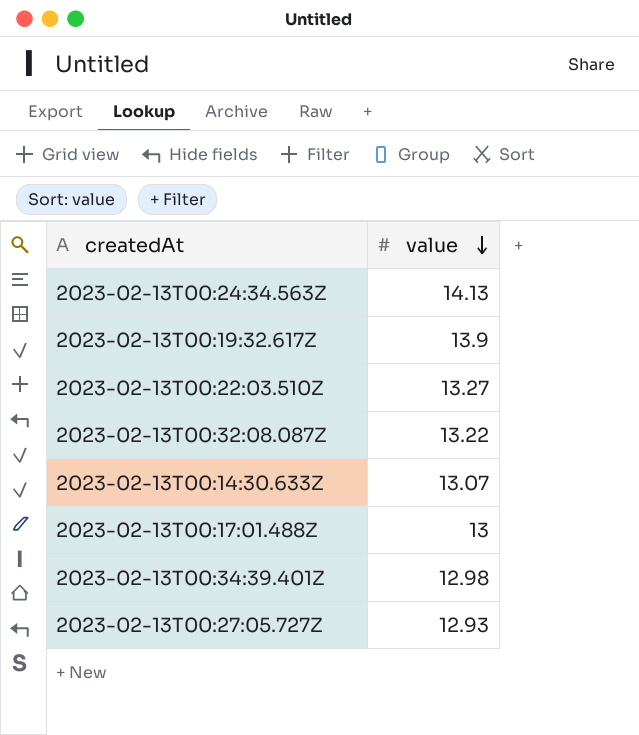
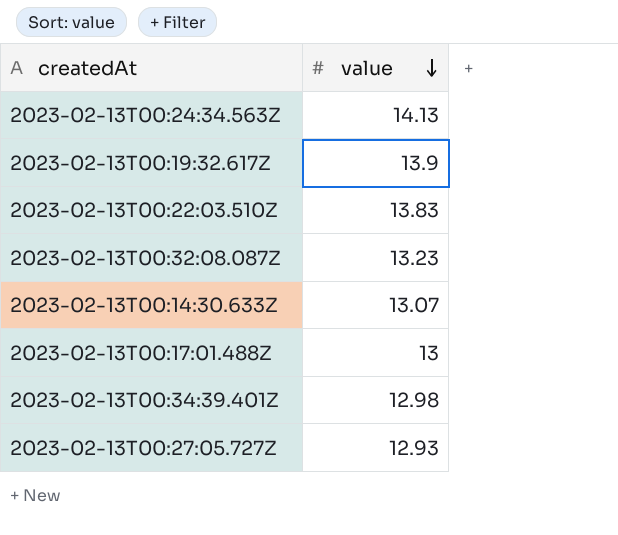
2023-02-13T00:22:03.510Z | value: 13.27 -> 13.83
2023-02-13T00:32:08.087Z | value: 13.22 -> 13.23

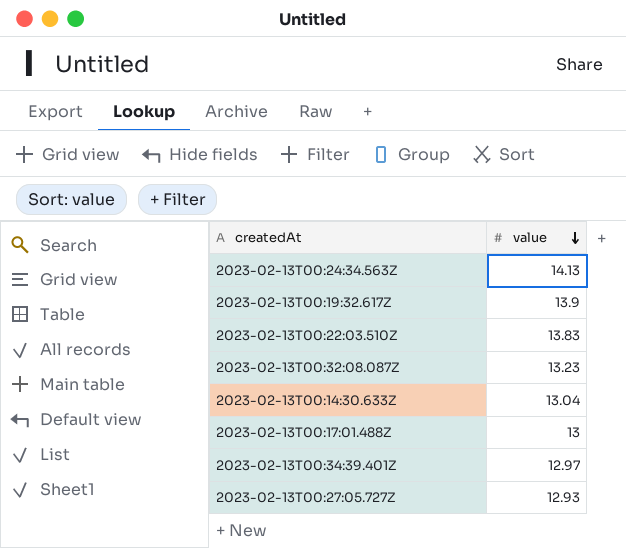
2023-02-13T00:14:30.633Z | value: 13.07 -> 13.04
2023-02-13T00:34:39.401Z | value: 12.98 -> 12.97

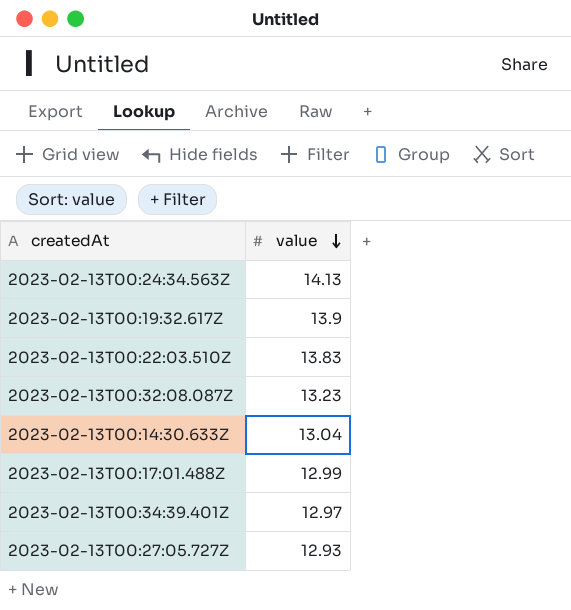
2023-02-13T00:17:01.488Z | value: 13 -> 12.99

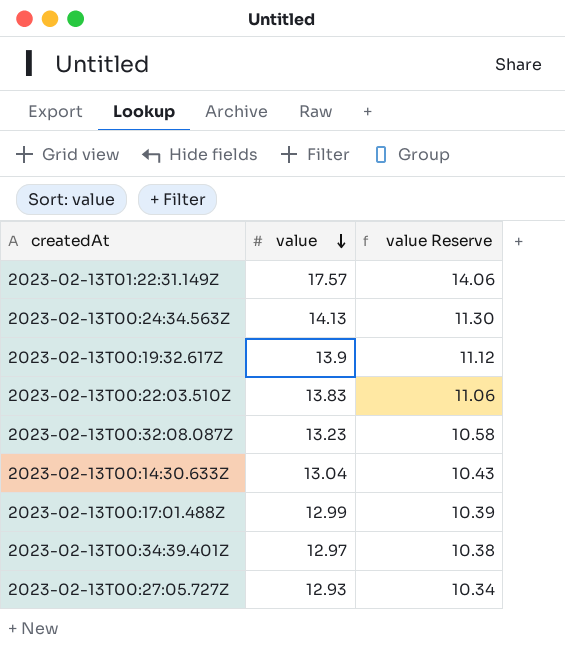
column value Reserve | formula: none -> [value] * 0.8
row 2023-02-13T01:22:31.149Z: none -> 17.57 | 14.06

